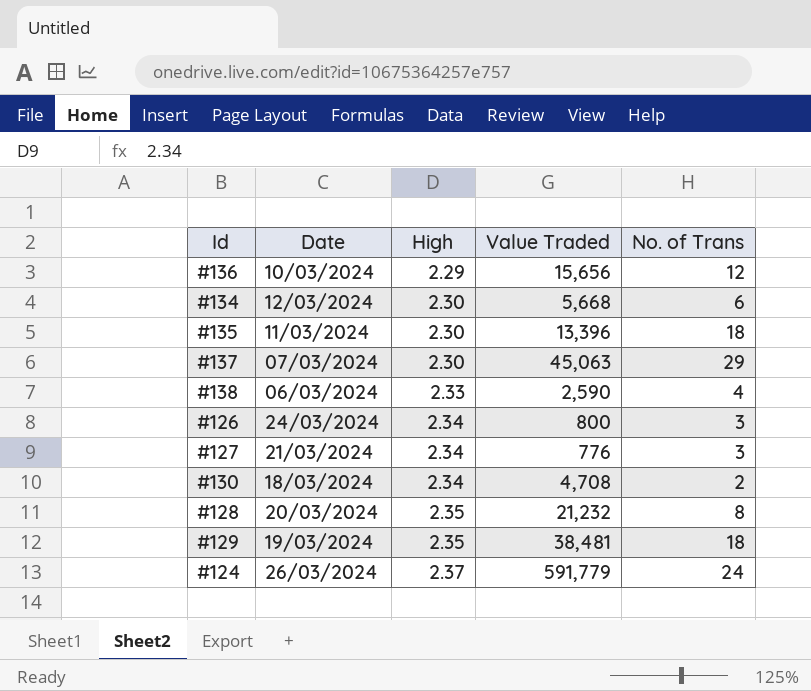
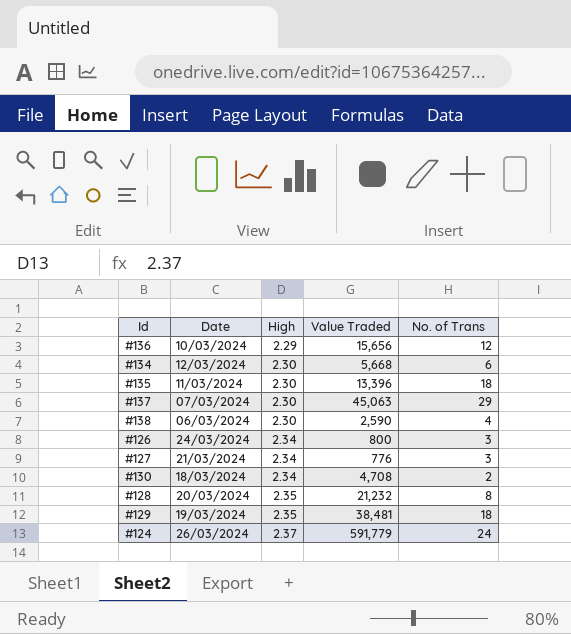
#138 | High: 2.33 -> 2.30

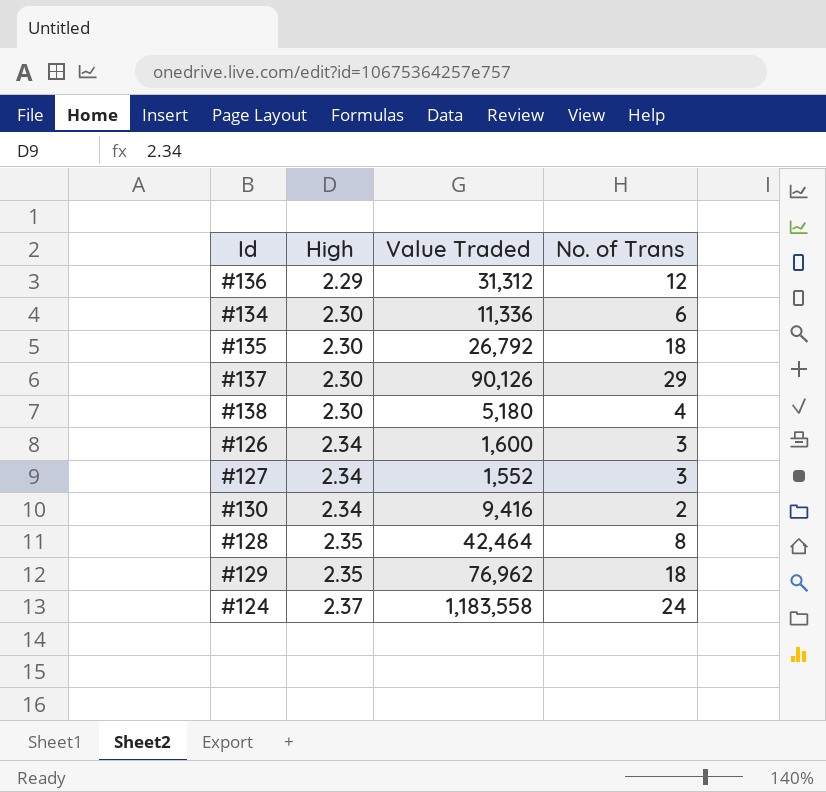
column Date | position: 2 -> none
#136 | Value Traded: 15,656 -> 31,312
#134 | Value Traded: 5,668 -> 11,336
#135 | Value Traded: 13,396 -> 26,792
#137 | Value Traded: 45,063 -> 90,126
#138 | Value Traded: 2,590 -> 5,180
#126 | Value Traded: 800 -> 1,600
#127 | Value Traded: 776 -> 1,552
#130 | Value Traded: 4,708 -> 9,416
#128 | Value Traded: 21,232 -> 42,464
#129 | Value Traded: 38,481 -> 76,962
#124 | Value Traded: 591,779 -> 1,183,558

